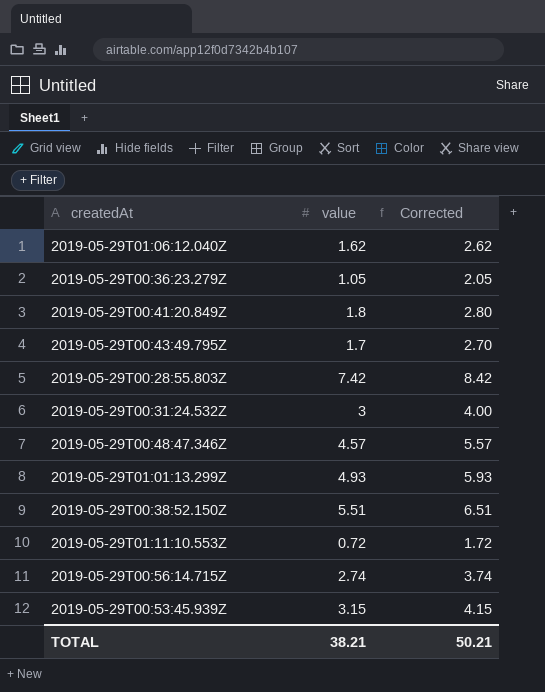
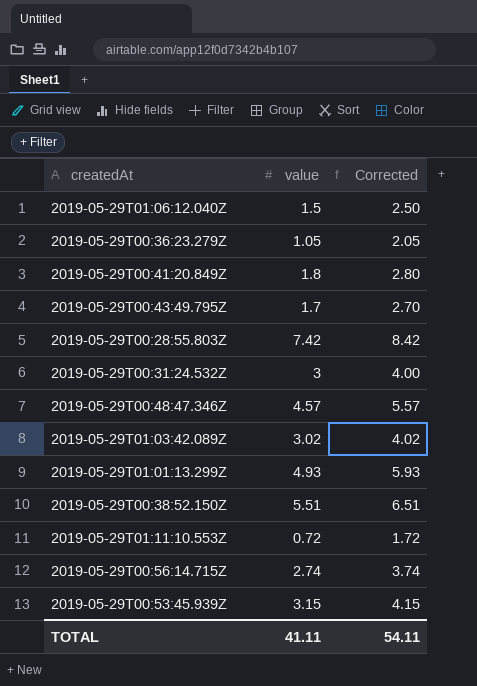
2019-05-29T01:06:12.040Z | value: 1.62 -> 1.5
2019-05-29T01:06:12.040Z | Corrected: 2.62 -> 2.50
row 2019-05-29T01:03:42.089Z: none -> 3.02 | 4.02
TOTAL | value: 38.21 -> 41.11
TOTAL | Corrected: 50.21 -> 54.11

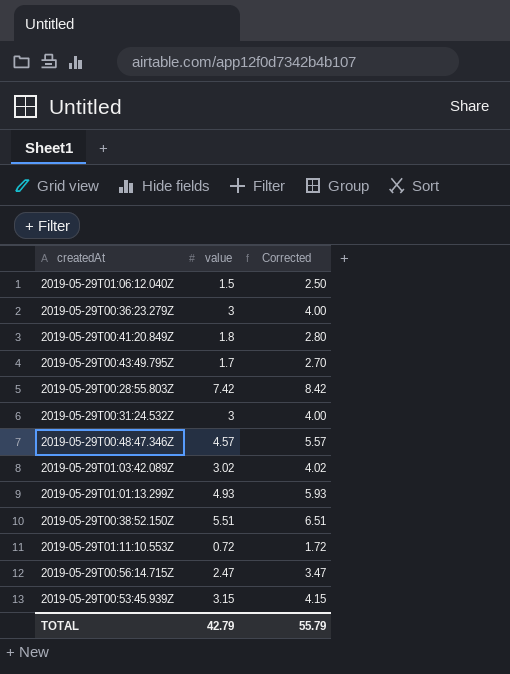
2019-05-29T00:36:23.279Z | value: 1.05 -> 3
2019-05-29T00:36:23.279Z | Corrected: 2.05 -> 4.00
2019-05-29T00:56:14.715Z | value: 2.74 -> 2.47
2019-05-29T00:56:14.715Z | Corrected: 3.74 -> 3.47
TOTAL | value: 41.11 -> 42.79
TOTAL | Corrected: 54.11 -> 55.79

